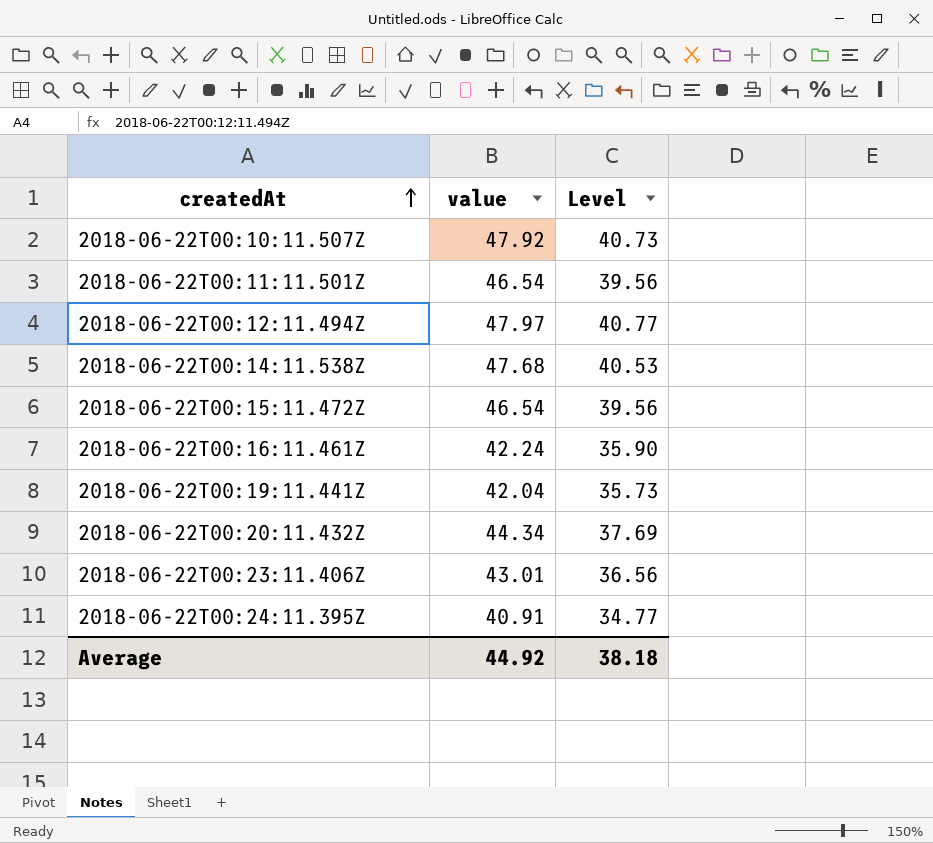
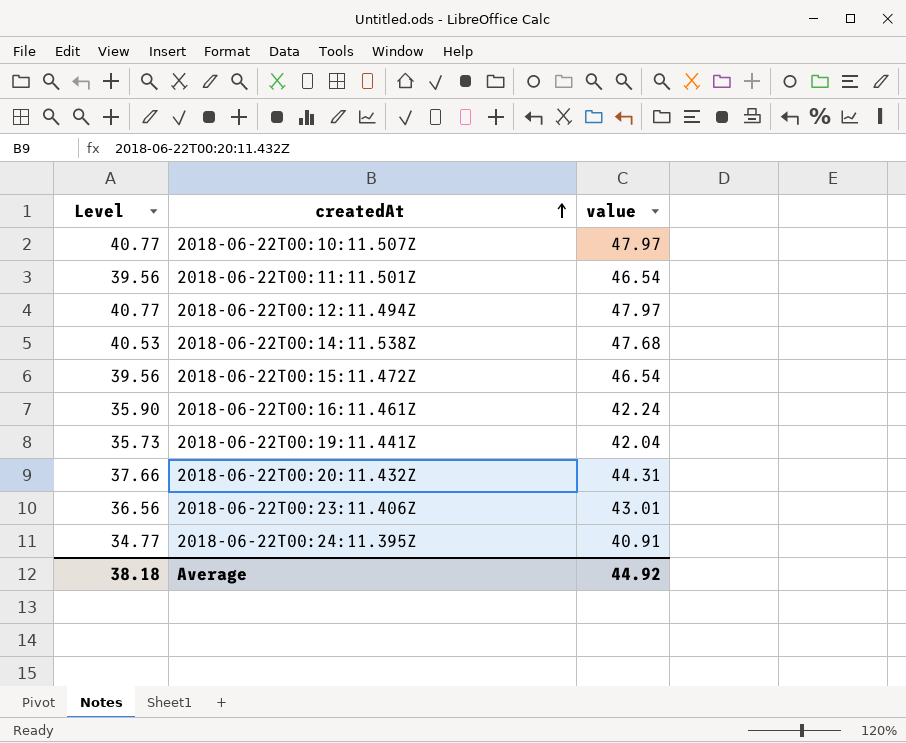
column Level | position: 3 -> 1
2018-06-22T00:10:11.507Z | Level: 40.73 -> 40.77
2018-06-22T00:10:11.507Z | value: 47.92 -> 47.97
2018-06-22T00:20:11.432Z | Level: 37.69 -> 37.66
2018-06-22T00:20:11.432Z | value: 44.34 -> 44.31

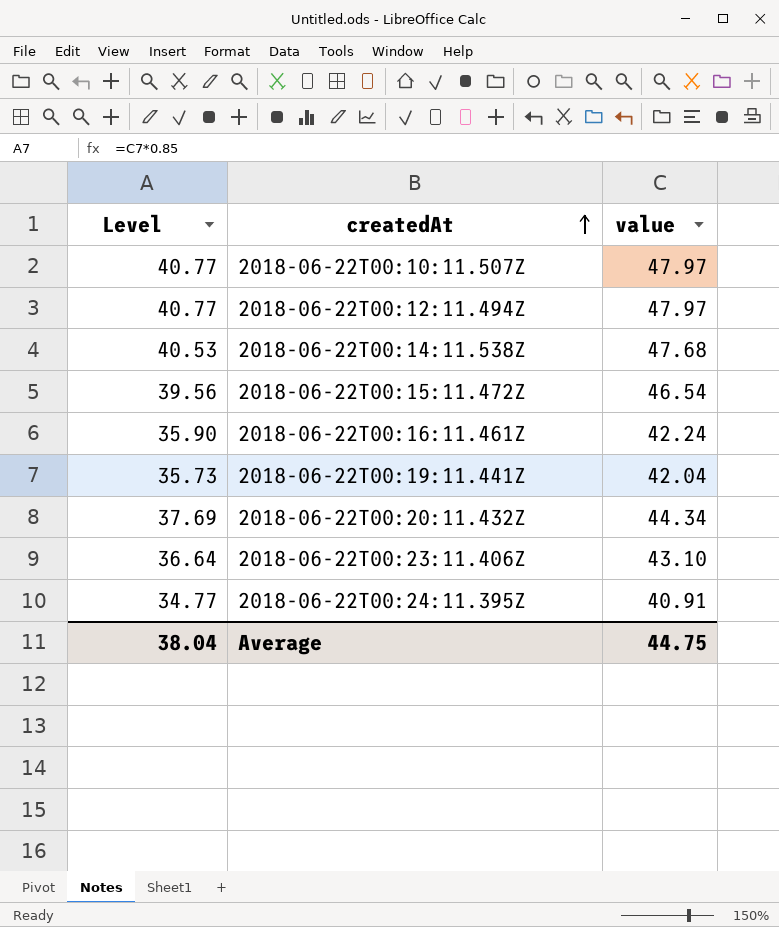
row 2018-06-22T00:11:11.501Z: 39.56 | 46.54 -> none
2018-06-22T00:20:11.432Z | Level: 37.66 -> 37.69
2018-06-22T00:20:11.432Z | value: 44.31 -> 44.34
2018-06-22T00:23:11.406Z | Level: 36.56 -> 36.64
2018-06-22T00:23:11.406Z | value: 43.01 -> 43.10
Average | Level: 38.18 -> 38.04
Average | value: 44.92 -> 44.75

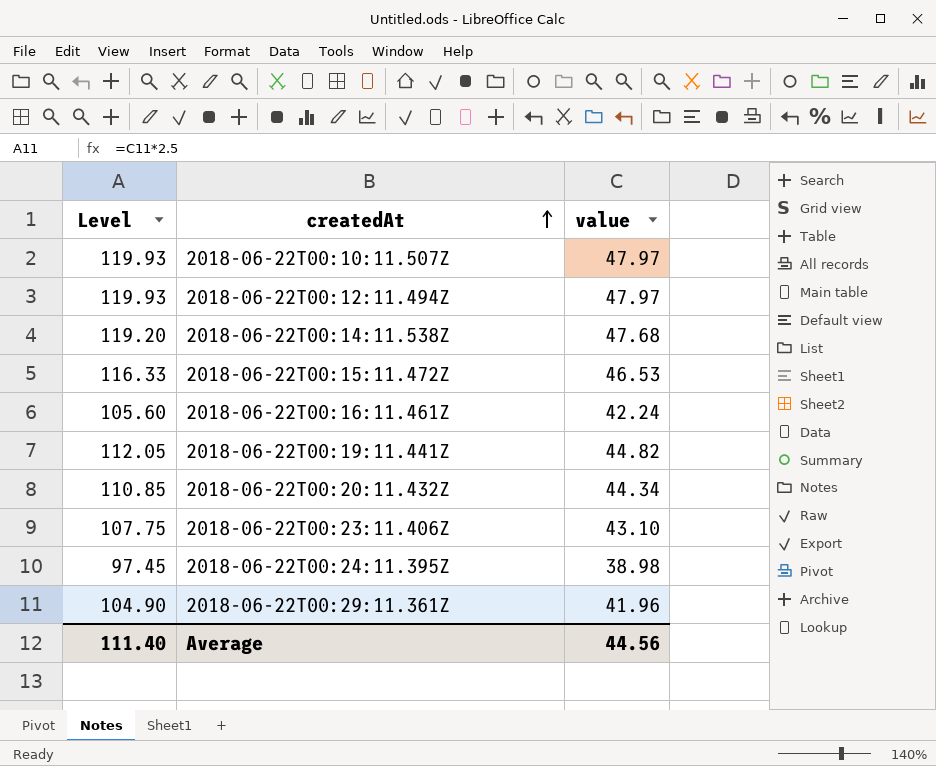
column Level | formula: [value] * 0.85 -> [value] * 2.5
2018-06-22T00:15:11.472Z | value: 46.54 -> 46.53
2018-06-22T00:19:11.441Z | value: 42.04 -> 44.82
2018-06-22T00:24:11.395Z | value: 40.91 -> 38.98
row 2018-06-22T00:29:11.361Z: none -> 104.90 | 41.96
Average | Level: 38.04 -> 111.40
Average | value: 44.75 -> 44.56

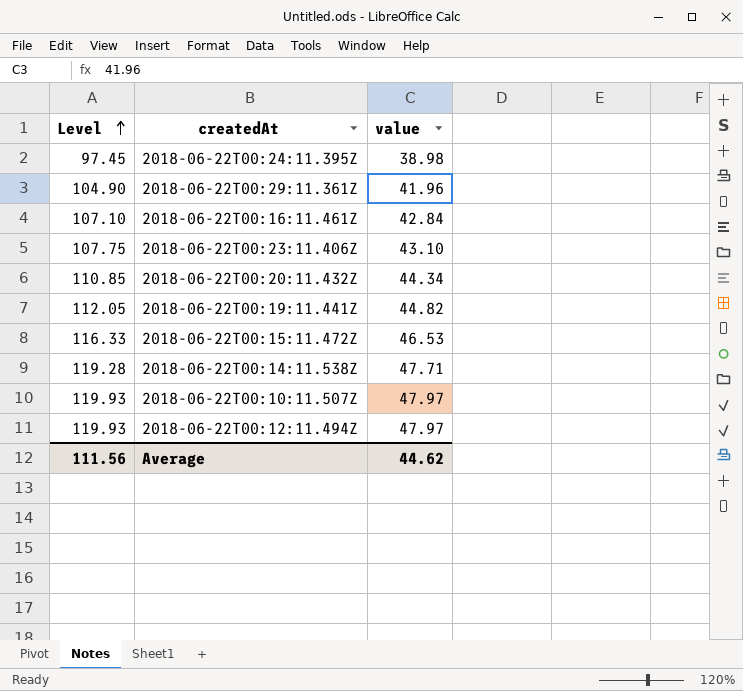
row order: createdAt ascending -> Level ascending
2018-06-22T00:16:11.461Z | Level: 105.60 -> 107.10
2018-06-22T00:16:11.461Z | value: 42.24 -> 42.84
2018-06-22T00:14:11.538Z | Level: 119.20 -> 119.28
2018-06-22T00:14:11.538Z | value: 47.68 -> 47.71
Average | Level: 111.40 -> 111.56
Average | value: 44.56 -> 44.62

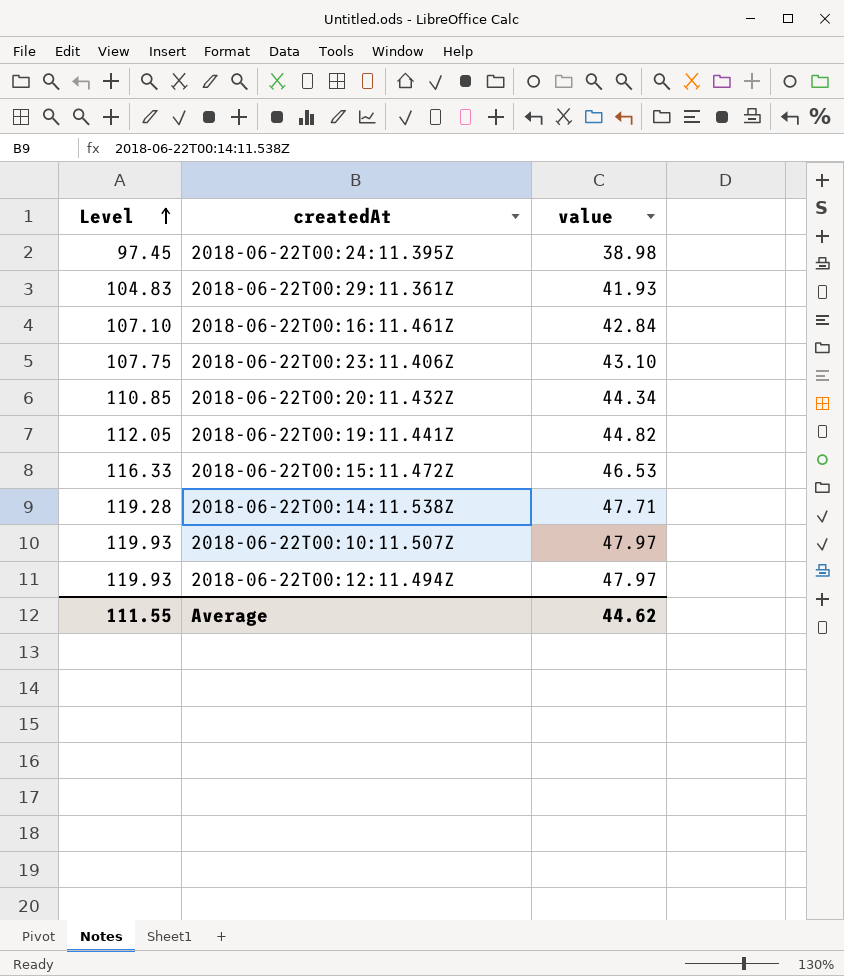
2018-06-22T00:29:11.361Z | Level: 104.90 -> 104.83
2018-06-22T00:29:11.361Z | value: 41.96 -> 41.93
Average | Level: 111.56 -> 111.55

